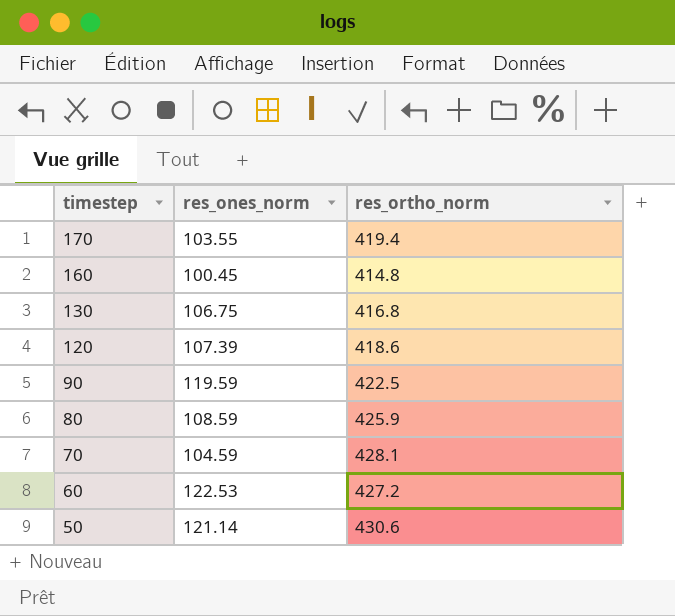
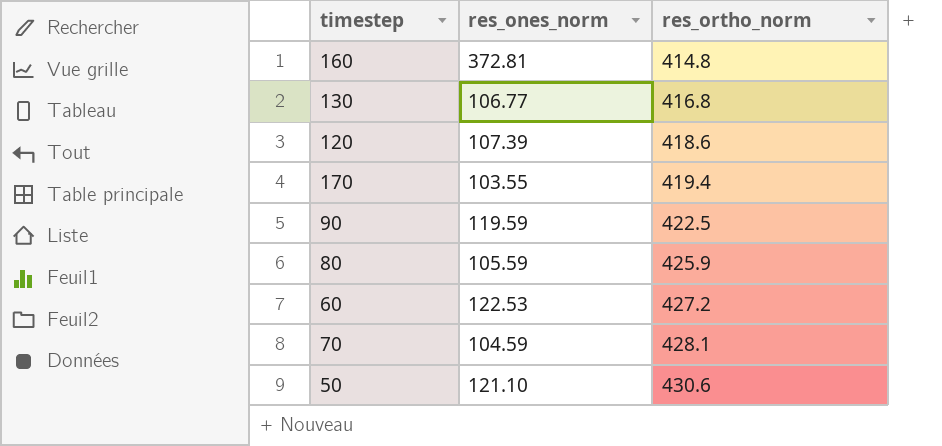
row order: timestep descending -> res_ortho_norm ascending
160 | res_ones_norm: 100.45 -> 372.81
130 | res_ones_norm: 106.75 -> 106.77
80 | res_ones_norm: 108.59 -> 105.59
50 | res_ones_norm: 121.14 -> 121.10

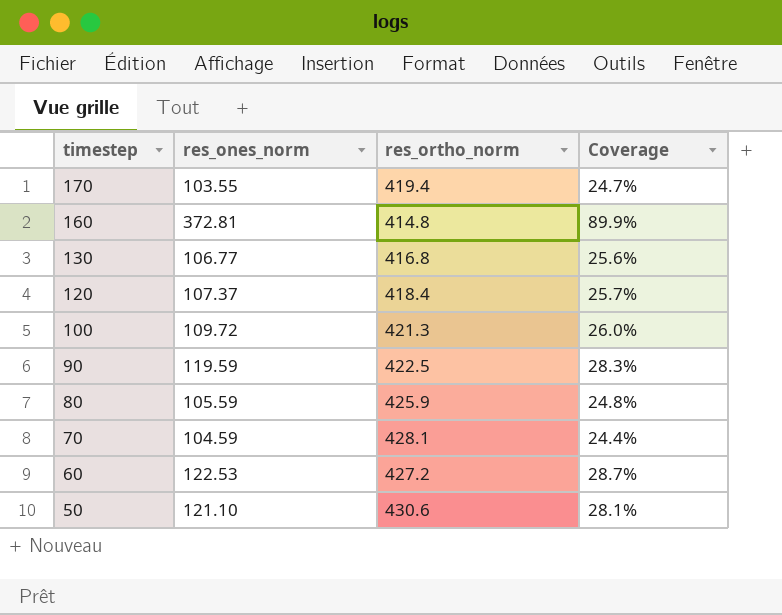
row order: res_ortho_norm ascending -> timestep descending
column Coverage | formula: none -> [res_ones_norm] / [res_ortho_norm]
120 | res_ones_norm: 107.39 -> 107.37
120 | res_ortho_norm: 418.6 -> 418.4
row 100: none -> 109.72 | 421.3 | 26.0%

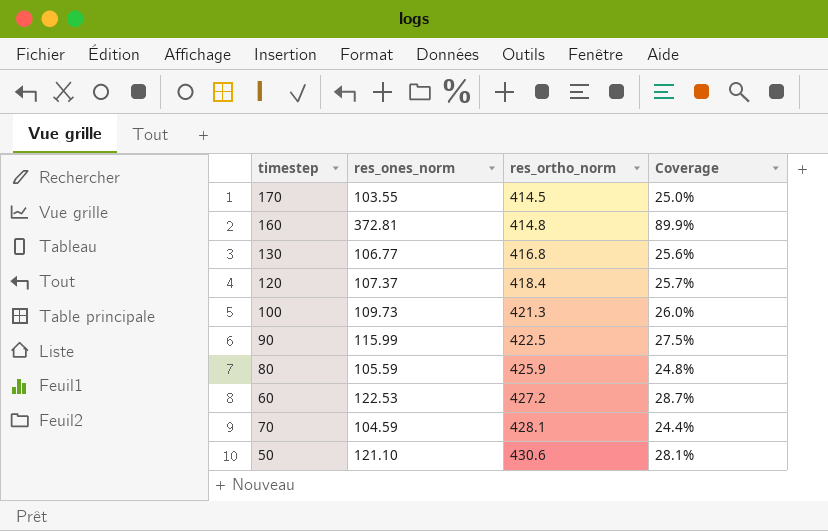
row order: timestep descending -> res_ortho_norm ascending
170 | res_ortho_norm: 419.4 -> 414.5
170 | Coverage: 24.7% -> 25.0%
100 | res_ones_norm: 109.72 -> 109.73
90 | res_ones_norm: 119.59 -> 115.99
90 | Coverage: 28.3% -> 27.5%

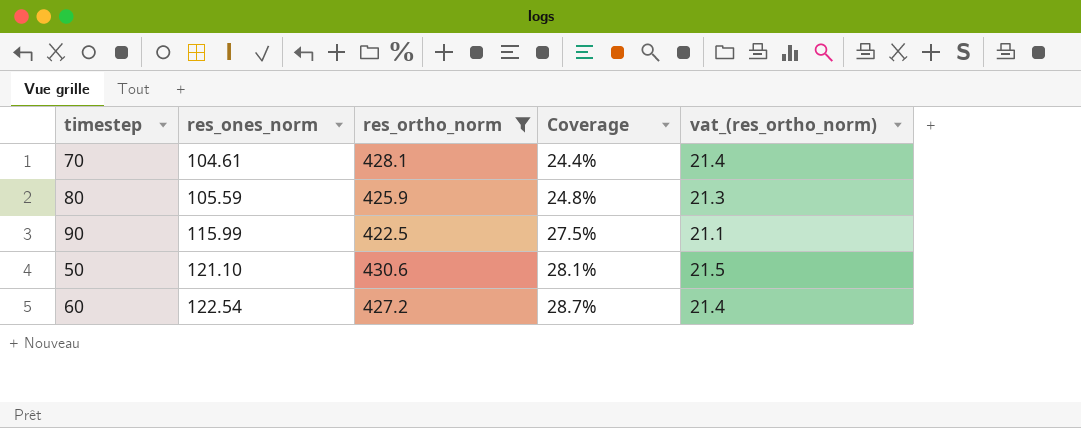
filter: none -> res_ortho_norm >= 422.5
row order: res_ortho_norm ascending -> res_ones_norm ascending
column vat_(res_ortho_norm) | formula: none -> [res_ortho_norm] * 0.05
70 | res_ones_norm: 104.59 -> 104.61
60 | res_ones_norm: 122.53 -> 122.54

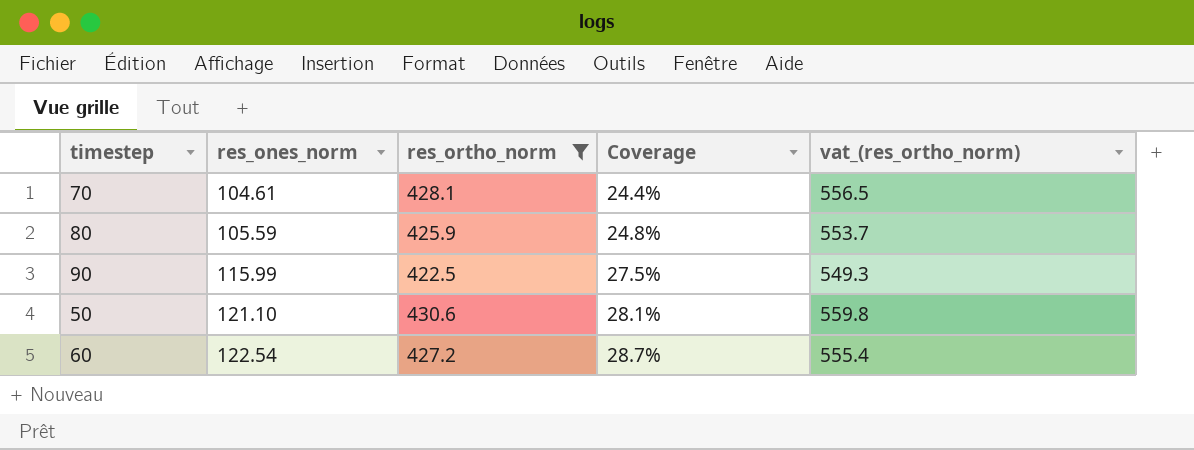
column vat_(res_ortho_norm) | formula: [res_ortho_norm] * 0.05 -> [res_ortho_norm] * 1.3

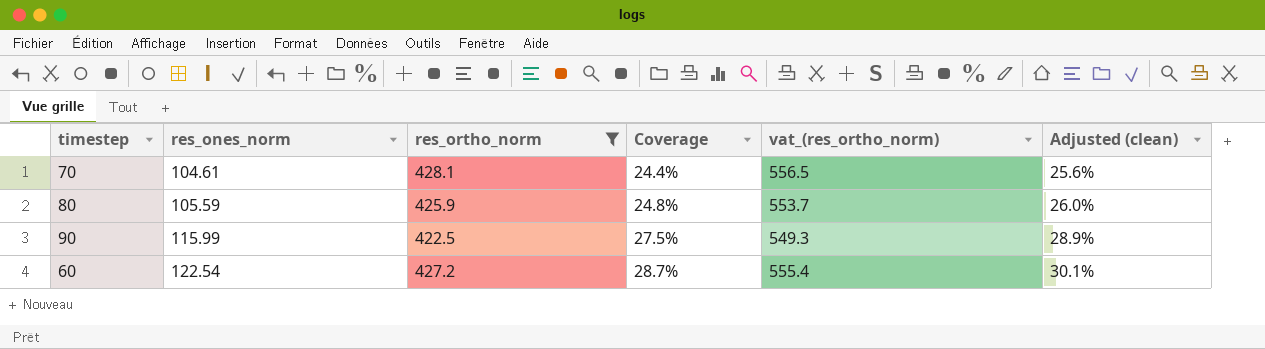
column Adjusted (clean) | formula: none -> [Coverage] * 1.05
row 50: 121.10 | 430.6 | 28.1% | 559.8 -> none

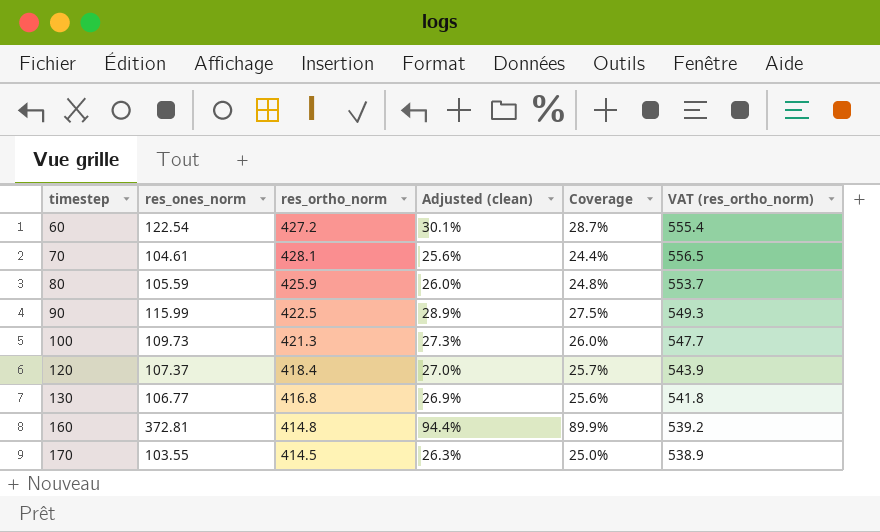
filter: res_ortho_norm >= 422.5 -> none
row order: res_ones_norm ascending -> timestep ascending
column Adjusted (clean) | position: 6 -> 4
column name: vat_(res_ortho_norm) -> VAT (res_ortho_norm)

